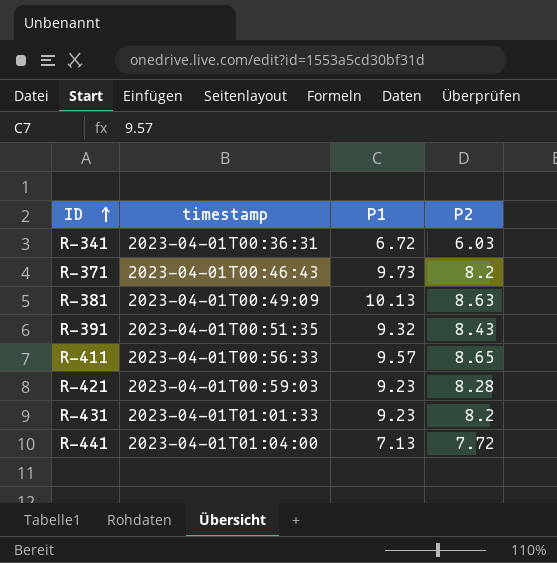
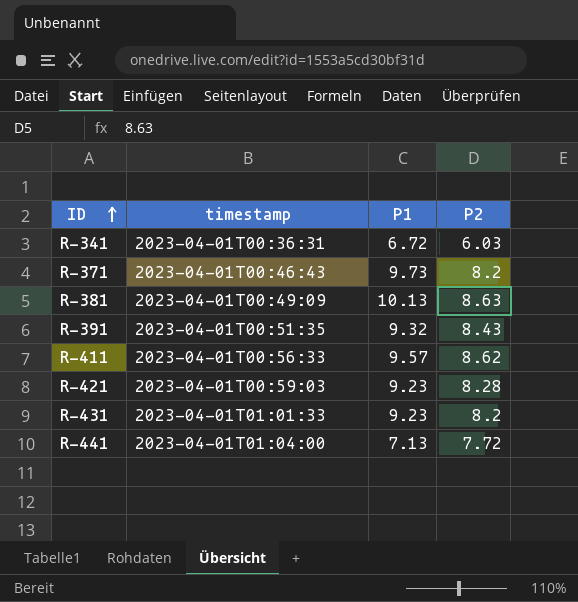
R-411 | P2: 8.65 -> 8.62

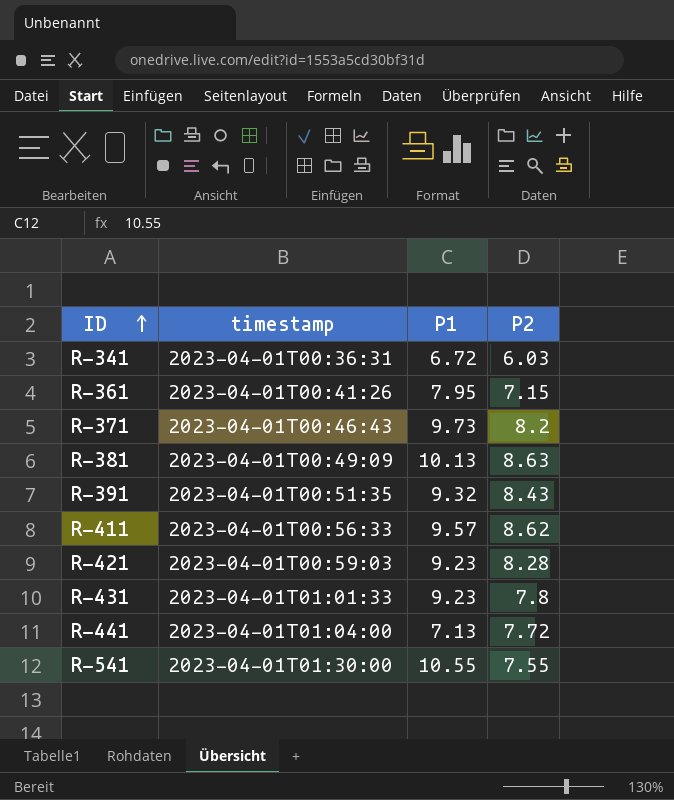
row R-361: none -> 2023-04-01T00:41:26 | 7.95 | 7.15
R-431 | P2: 8.2 -> 7.8
row R-541: none -> 2023-04-01T01:30:00 | 10.55 | 7.55

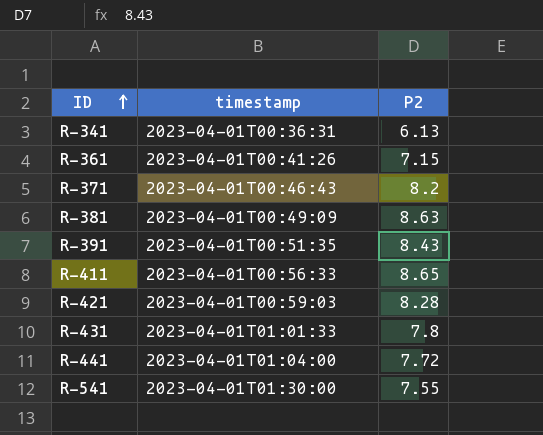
column P1 | position: 3 -> none
R-341 | P2: 6.03 -> 6.13
R-411 | P2: 8.62 -> 8.65

